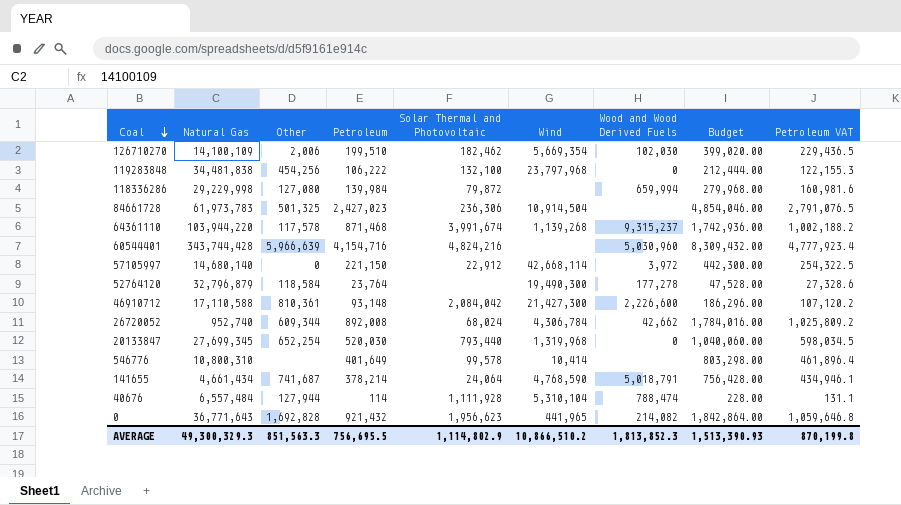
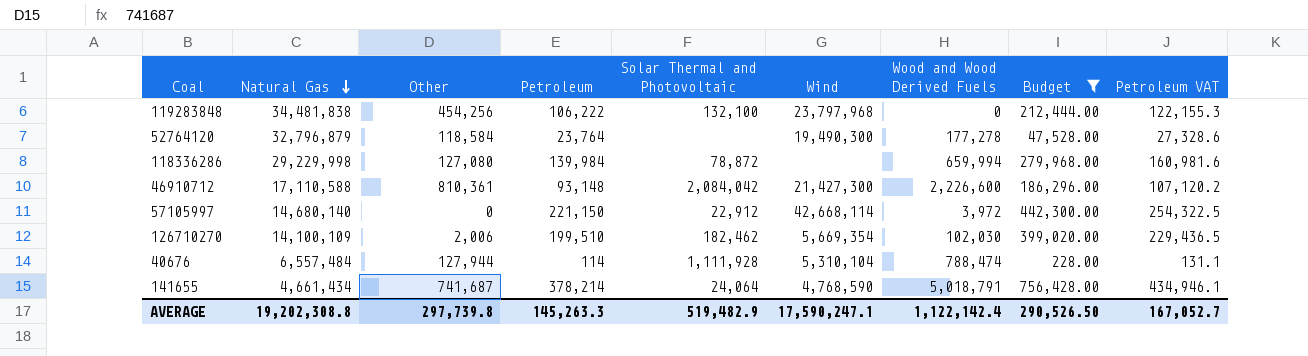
filter: none -> Budget <= 756,428.00
row order: Coal descending -> Natural Gas descending
118336286 | Solar Thermal and Photovoltaic: 79,872 -> 78,872
AVERAGE | Natural Gas: 49,300,329.3 -> 19,202,308.8
AVERAGE | Other: 851,563.3 -> 297,739.8
AVERAGE | Petroleum: 756,695.5 -> 145,263.3
AVERAGE | Solar Thermal and Photovoltaic: 1,114,802.9 -> 519,482.9
AVERAGE | Wind: 10,866,510.2 -> 17,590,247.1
AVERAGE | Wood and Wood Derived Fuels: 1,813,852.3 -> 1,122,142.4
AVERAGE | Budget: 1,513,390.93 -> 290,526.50
AVERAGE | Petroleum VAT: 870,199.8 -> 167,052.7

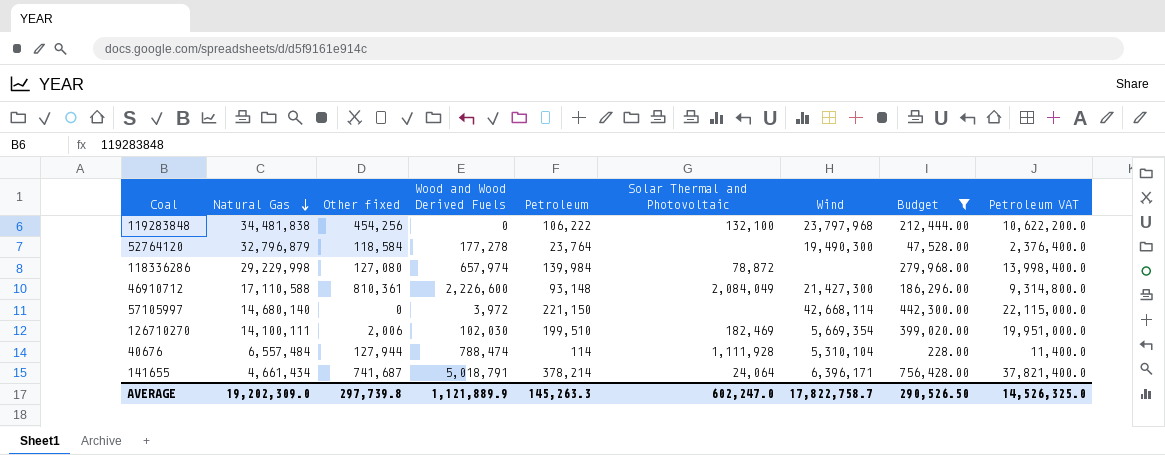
column name: Other -> Other fixed
column Wood and Wood Derived Fuels | position: 7 -> 4
column Petroleum VAT | formula: [Petroleum] * 1.15 -> [Petroleum] * 100
118336286 | Wood and Wood Derived Fuels: 659,994 -> 657,974
46910712 | Solar Thermal and Photovoltaic: 2,084,042 -> 2,084,049
57105997 | Solar Thermal and Photovoltaic: 22,912 -> none
126710270 | Natural Gas: 14,100,109 -> 14,100,111
126710270 | Solar Thermal and Photovoltaic: 182,462 -> 182,469
141655 | Wind: 4,768,590 -> 6,396,171
AVERAGE | Natural Gas: 19,202,308.8 -> 19,202,309.0
AVERAGE | Wood and Wood Derived Fuels: 1,122,142.4 -> 1,121,889.9
AVERAGE | Solar Thermal and Photovoltaic: 519,482.9 -> 602,247.0
AVERAGE | Wind: 17,590,247.1 -> 17,822,758.7
AVERAGE | Petroleum VAT: 167,052.7 -> 14,526,325.0

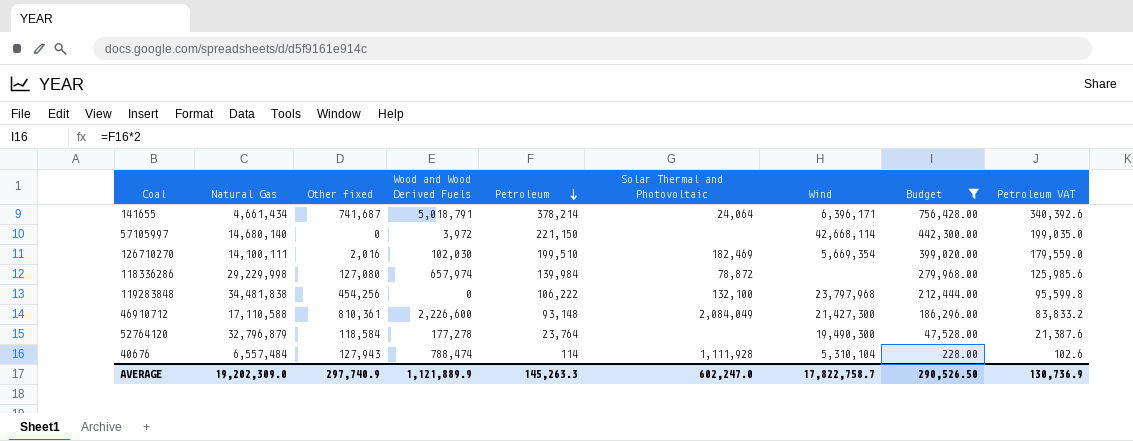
row order: Natural Gas descending -> Petroleum descending
column Petroleum VAT | formula: [Petroleum] * 100 -> [Petroleum] * 0.9
126710270 | Other fixed: 2,006 -> 2,016
40676 | Other fixed: 127,944 -> 127,943
AVERAGE | Other fixed: 297,739.8 -> 297,740.9
AVERAGE | Petroleum VAT: 14,526,325.0 -> 130,736.9

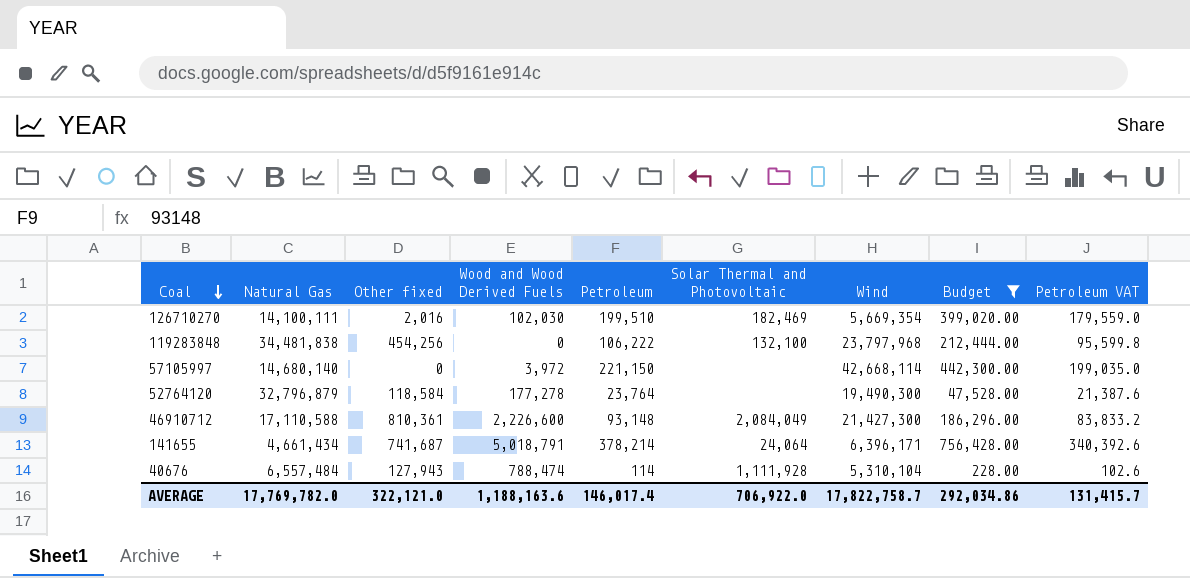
row order: Petroleum descending -> Coal descending
row 118336286: 29,229,998 | 127,080 | 657,974 | 139,984 | 78,872 | none | 279,968.00 | 125,985.6 -> none
AVERAGE | Natural Gas: 19,202,309.0 -> 17,769,782.0
AVERAGE | Other fixed: 297,740.9 -> 322,121.0
AVERAGE | Wood and Wood Derived Fuels: 1,121,889.9 -> 1,188,163.6
AVERAGE | Petroleum: 145,263.3 -> 146,017.4
AVERAGE | Solar Thermal and Photovoltaic: 602,247.0 -> 706,922.0
AVERAGE | Budget: 290,526.50 -> 292,034.86
AVERAGE | Petroleum VAT: 130,736.9 -> 131,415.7

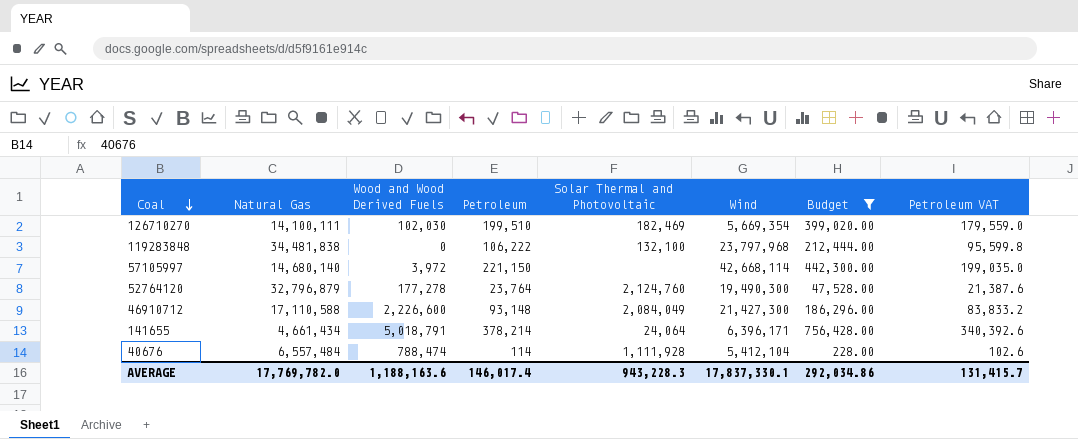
column Other fixed | position: 3 -> none
52764120 | Solar Thermal and Photovoltaic: none -> 2,124,760
40676 | Wind: 5,310,104 -> 5,412,104
AVERAGE | Solar Thermal and Photovoltaic: 706,922.0 -> 943,228.3
AVERAGE | Wind: 17,822,758.7 -> 17,837,330.1

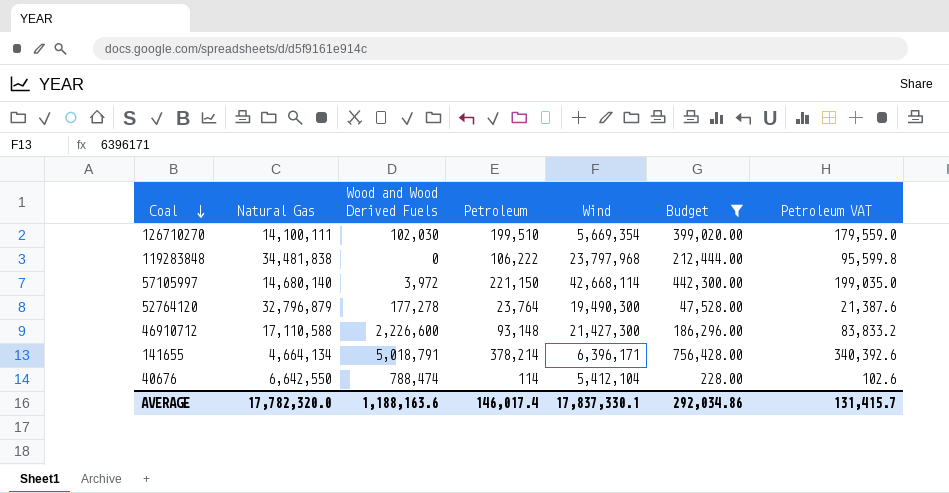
column Solar Thermal and Photovoltaic | position: 5 -> none
141655 | Natural Gas: 4,661,434 -> 4,664,134
40676 | Natural Gas: 6,557,484 -> 6,642,550
AVERAGE | Natural Gas: 17,769,782.0 -> 17,782,320.0

